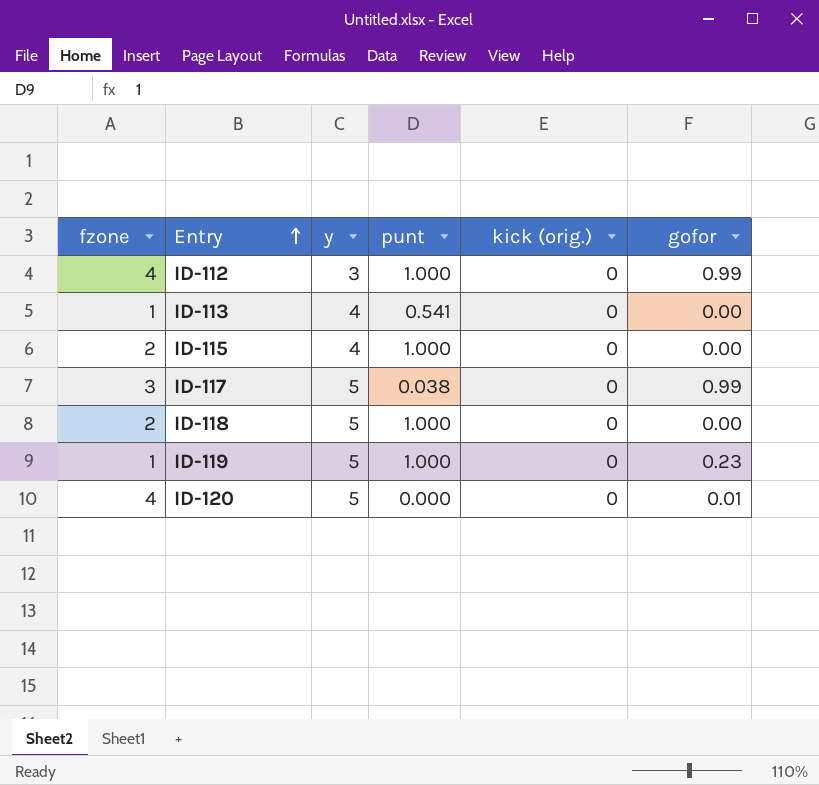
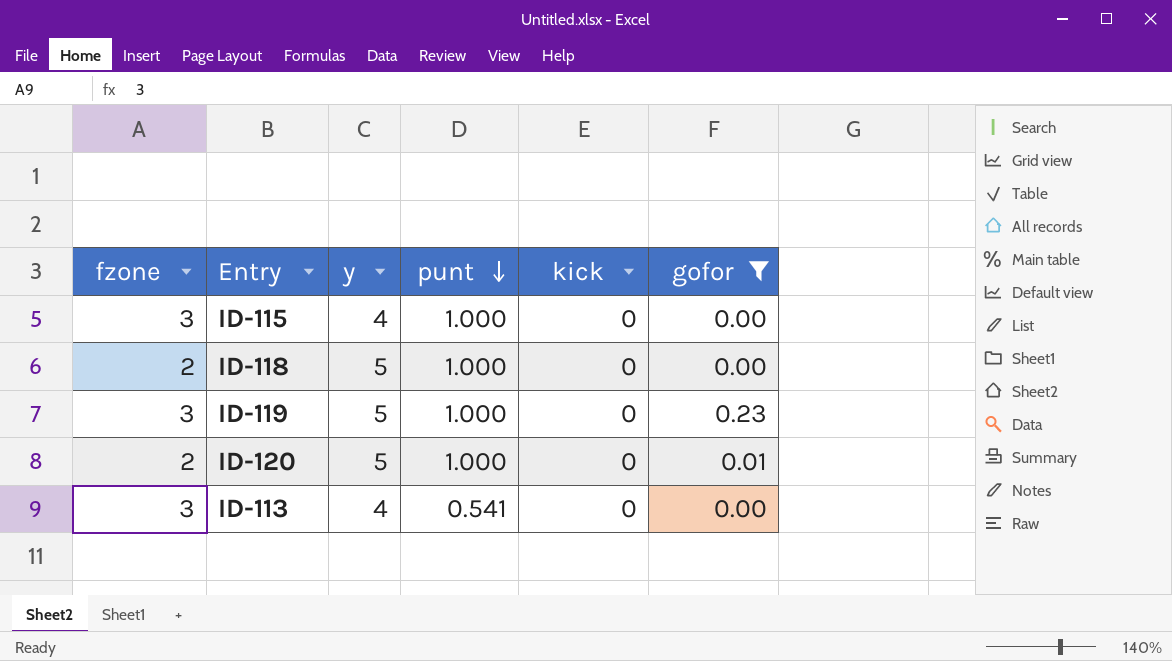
filter: none -> gofor != 0.99
row order: Entry ascending -> punt descending
column name: kick (orig.) -> kick
ID-115 | fzone: 2 -> 3
ID-119 | fzone: 1 -> 3
ID-120 | fzone: 4 -> 2
ID-120 | punt: 0.000 -> 1.000
ID-113 | fzone: 1 -> 3

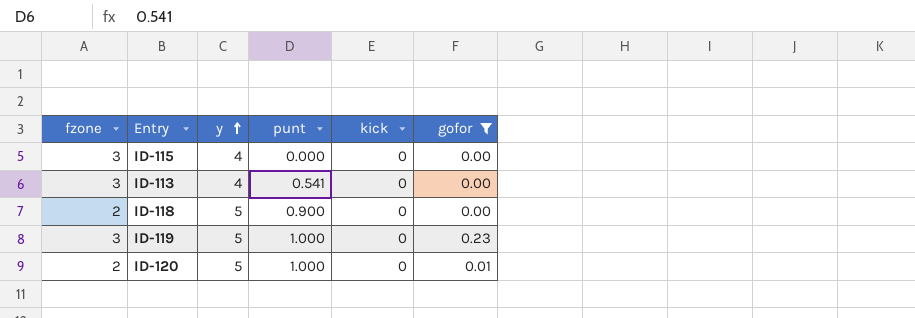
row order: punt descending -> y ascending
ID-115 | punt: 1.000 -> 0.000
ID-118 | punt: 1.000 -> 0.900

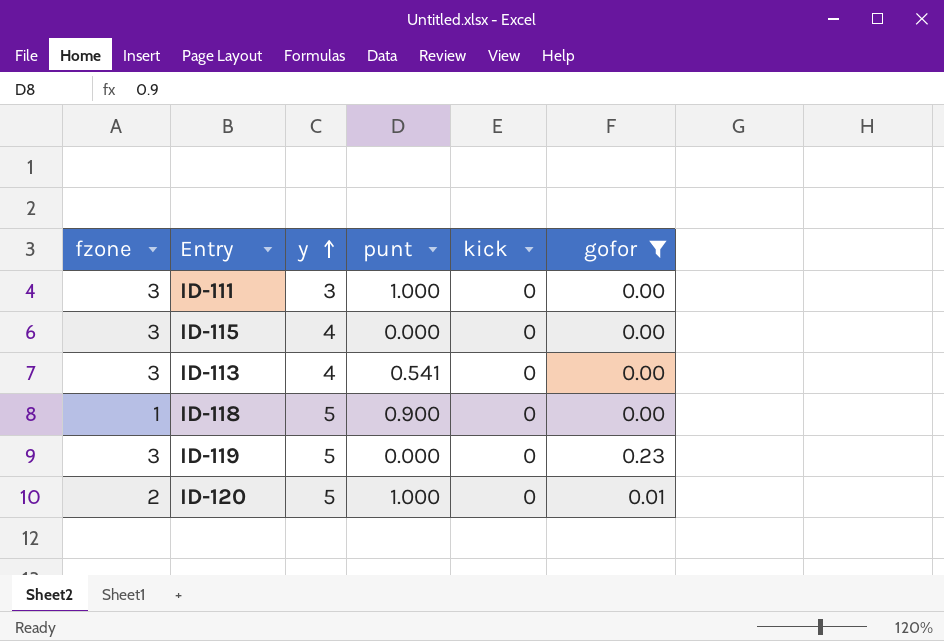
row ID-111: none -> 3 | 3 | 1.000 | 0 | 0.00
ID-118 | fzone: 2 -> 1
ID-119 | punt: 1.000 -> 0.000

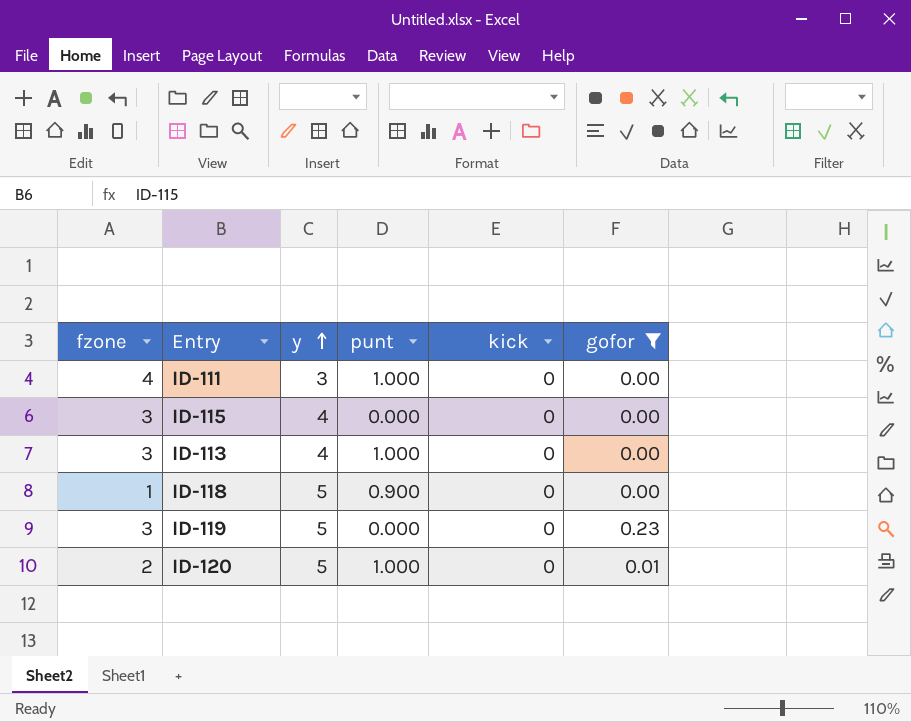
ID-111 | fzone: 3 -> 4
ID-113 | punt: 0.541 -> 1.000

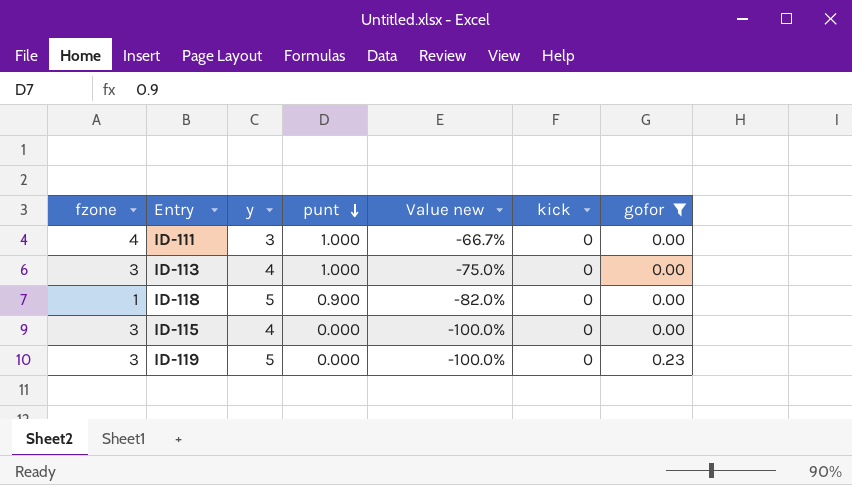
row order: y ascending -> punt descending
column Value new | formula: none -> ([punt] - [y]) / [y]
row ID-120: 2 | 5 | 1.000 | 0 | 0.01 -> none

